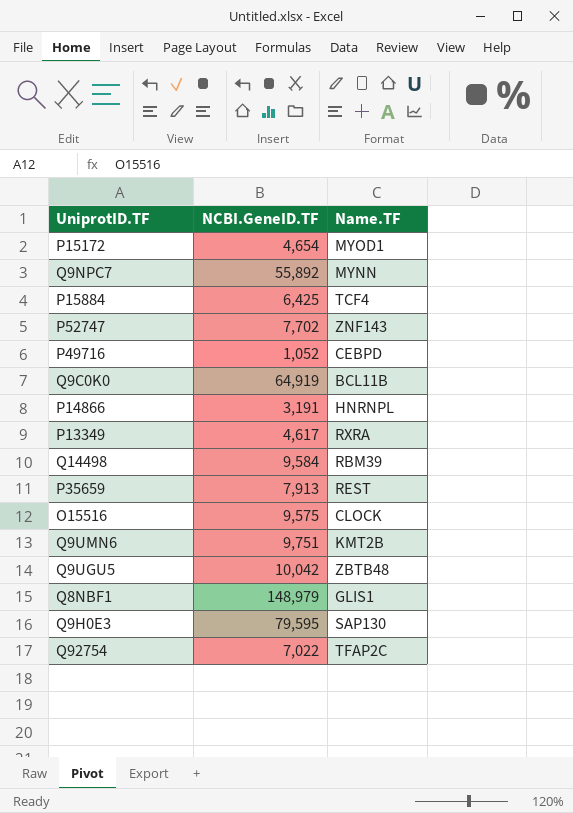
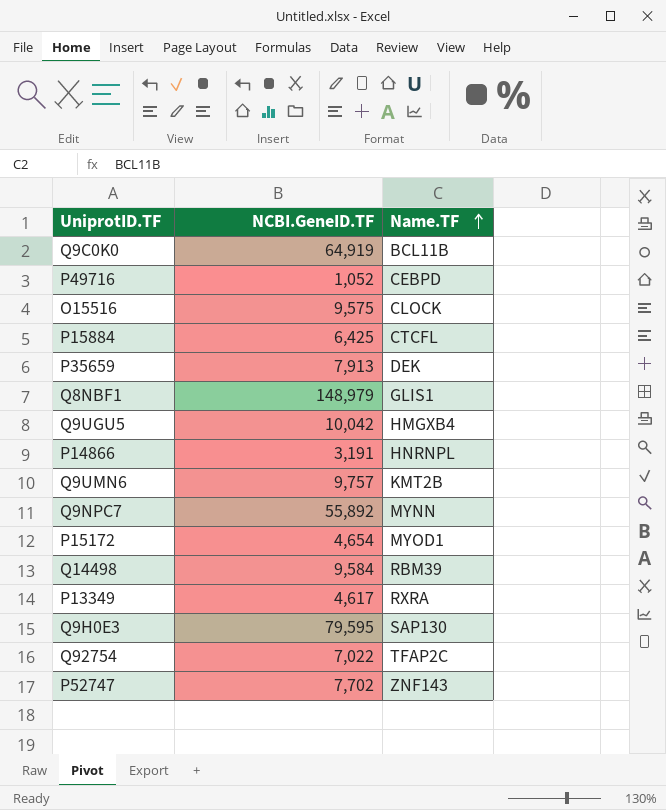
row order: none -> Name.TF ascending
P15884 | Name.TF: TCF4 -> CTCFL
P35659 | Name.TF: REST -> DEK
Q9UGU5 | Name.TF: ZBTB48 -> HMGXB4
Q9UMN6 | NCBI.GeneID.TF: 9,751 -> 9,757

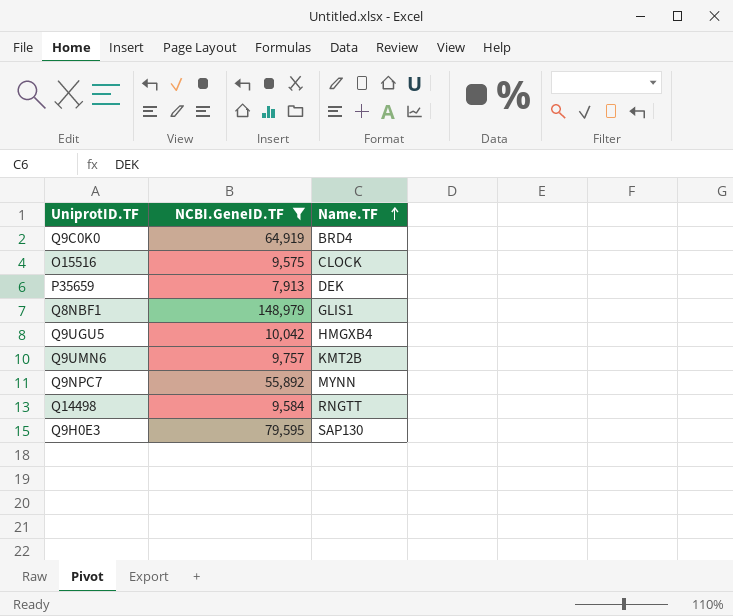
filter: none -> NCBI.GeneID.TF >= 7,913
Q9C0K0 | Name.TF: BCL11B -> BRD4
Q14498 | Name.TF: RBM39 -> RNGTT

